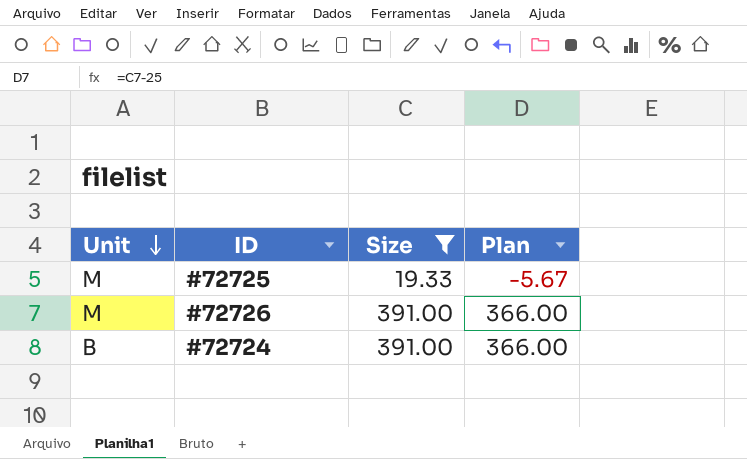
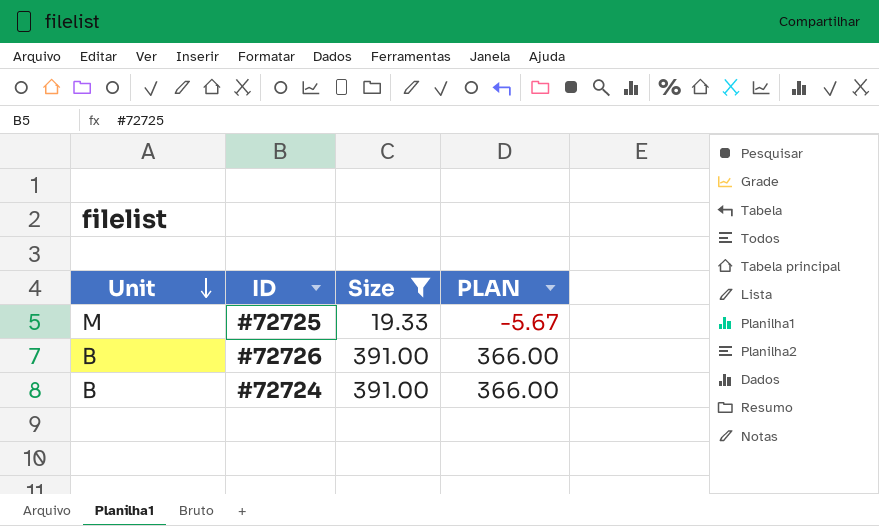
column name: Plan -> PLAN
#72726 | Unit: M -> B

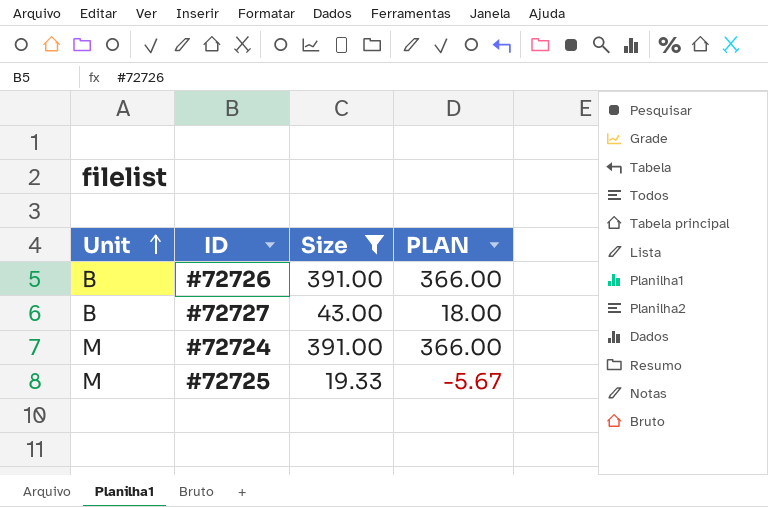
row order: Unit descending -> Unit ascending
row #72727: none -> B | 43.00 | 18.00
#72724 | Unit: B -> M

